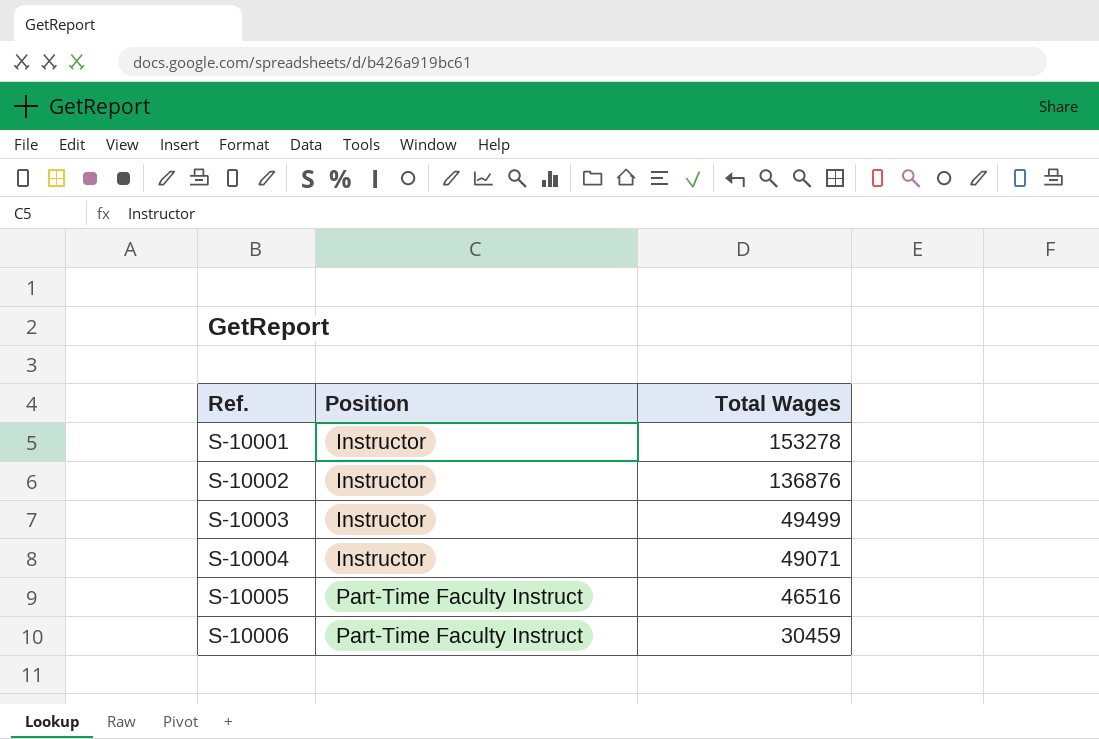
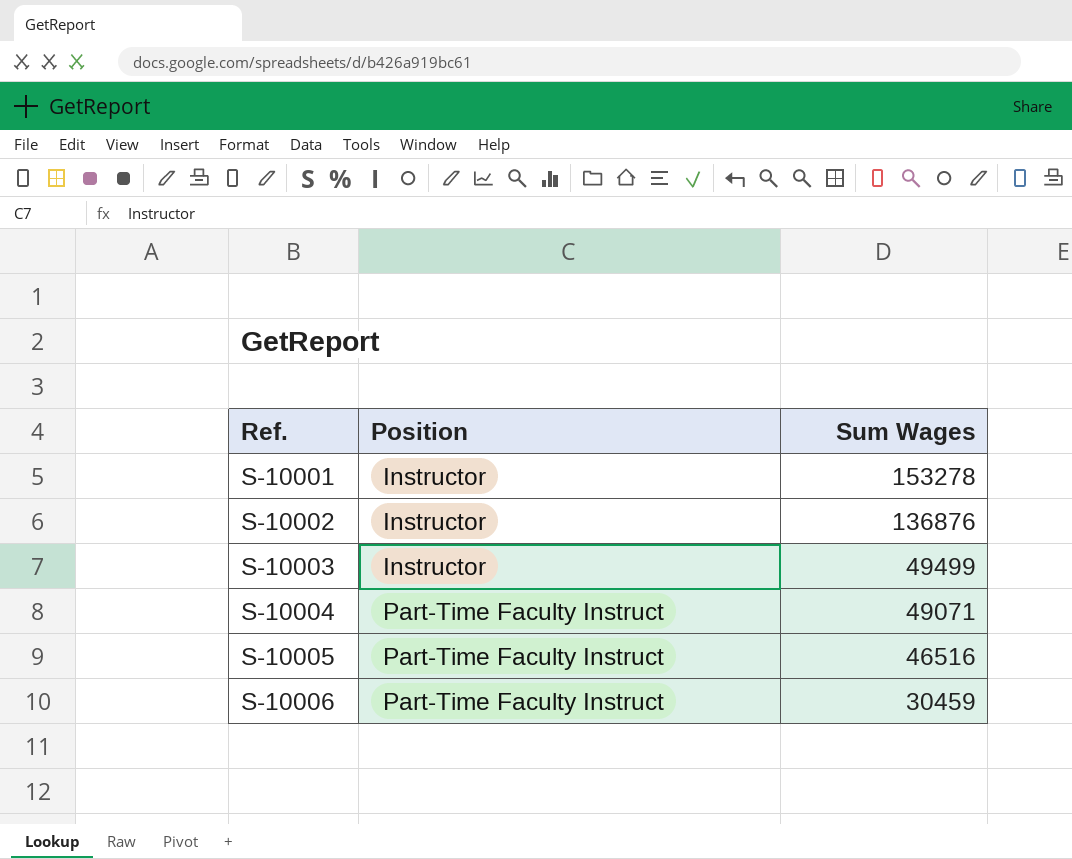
column name: Total Wages -> Sum Wages
S-10004 | Position: Instructor -> Part-Time Faculty Instruct

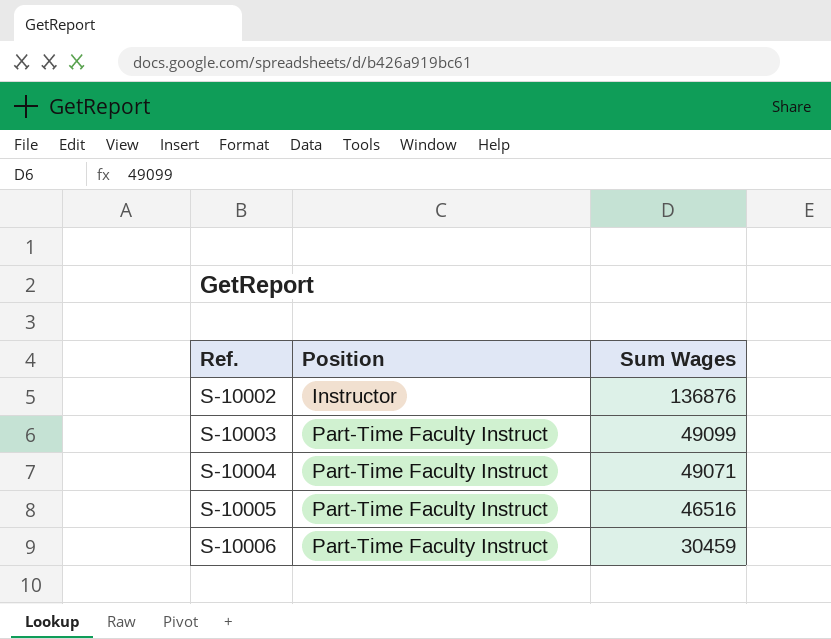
row S-10001: Instructor | 153278 -> none
S-10003 | Position: Instructor -> Part-Time Faculty Instruct
S-10003 | Sum Wages: 49499 -> 49099

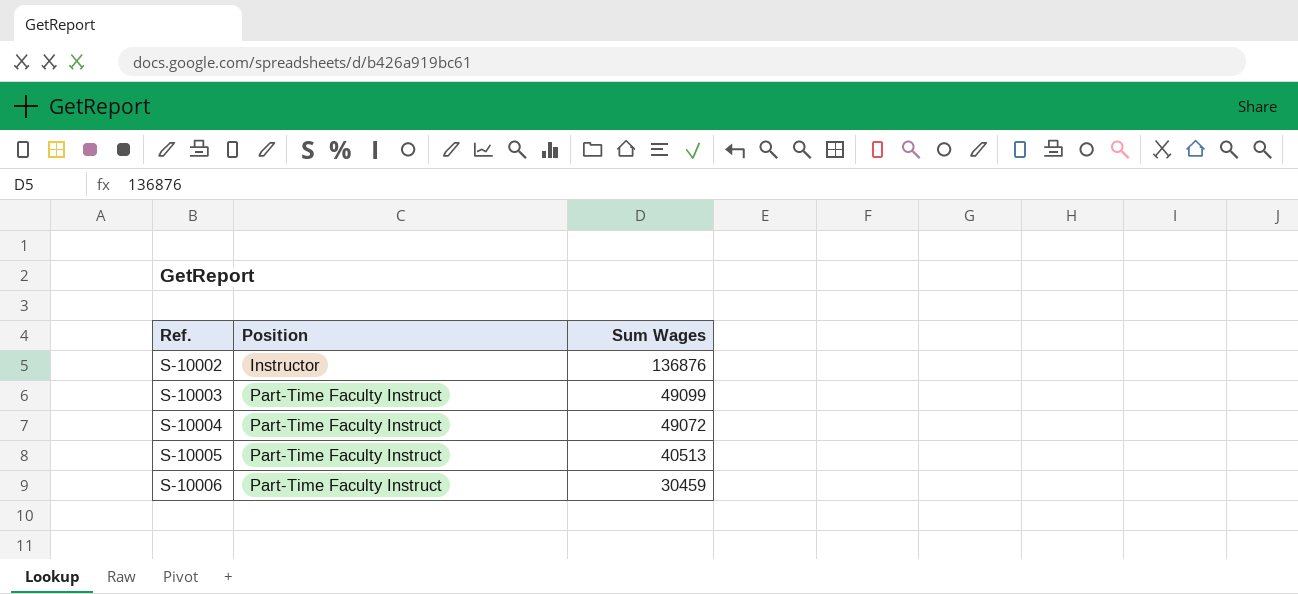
S-10004 | Sum Wages: 49071 -> 49072
S-10005 | Sum Wages: 46516 -> 40513

